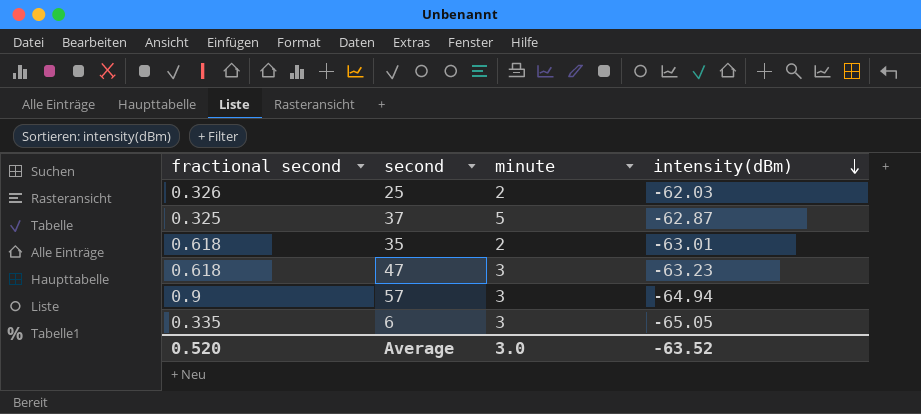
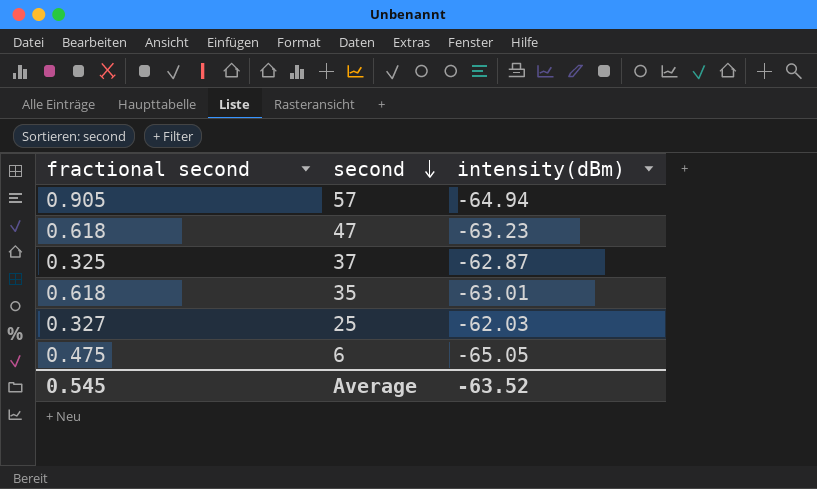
row order: intensity(dBm) descending -> second descending
column minute | position: 3 -> none
57 | fractional second: 0.9 -> 0.905
25 | fractional second: 0.326 -> 0.327
6 | fractional second: 0.335 -> 0.475
Average | fractional second: 0.520 -> 0.545

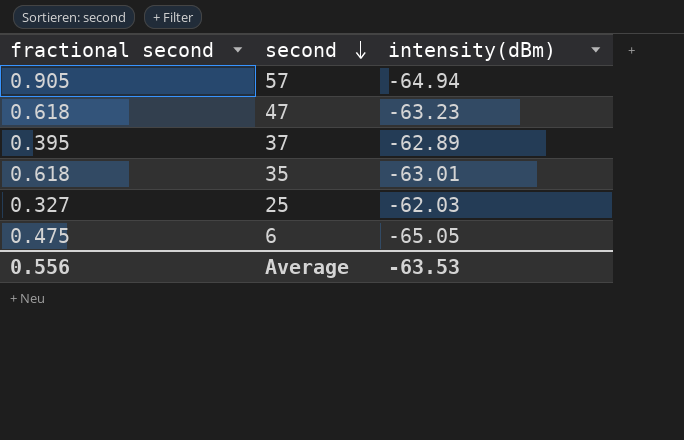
37 | fractional second: 0.325 -> 0.395
37 | intensity(dBm): -62.87 -> -62.89
Average | fractional second: 0.545 -> 0.556
Average | intensity(dBm): -63.52 -> -63.53

